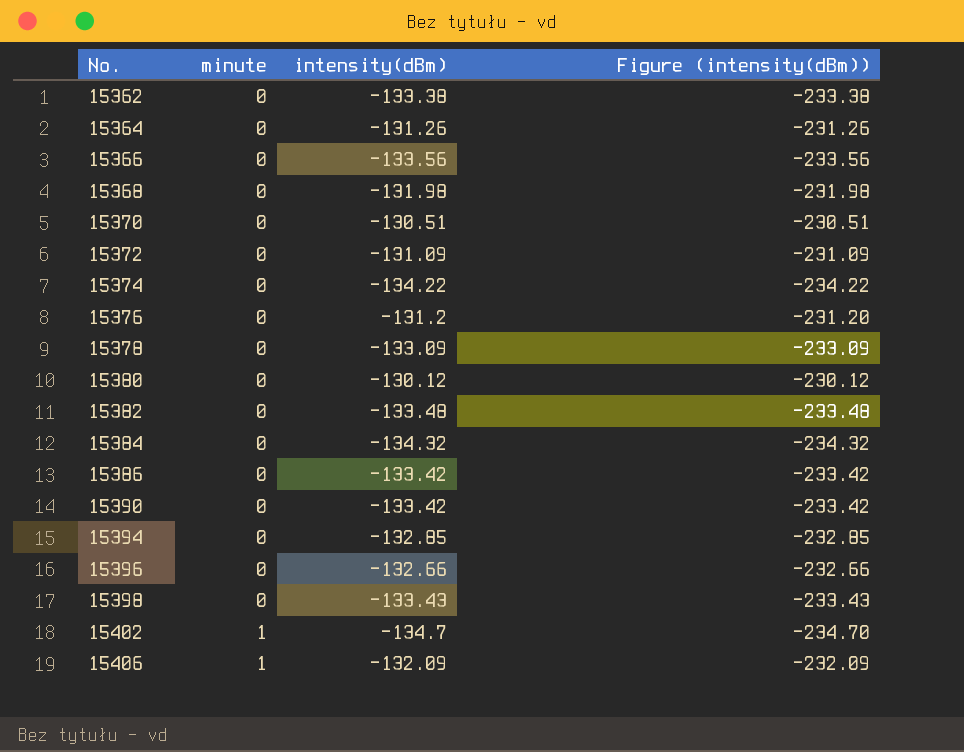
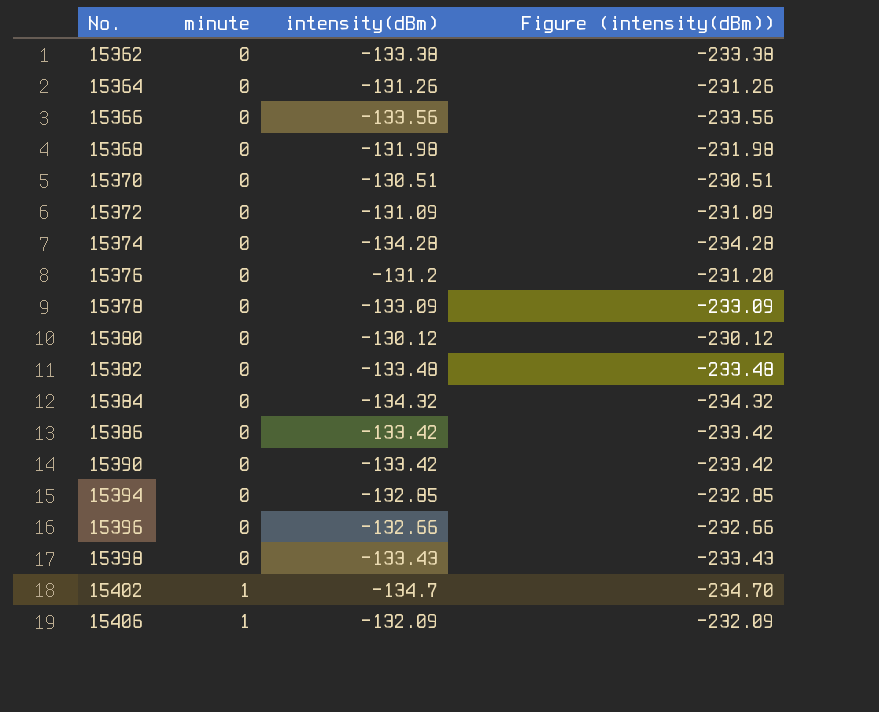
15374 | intensity(dBm): -134.22 -> -134.28
15374 | Figure (intensity(dBm)): -234.22 -> -234.28

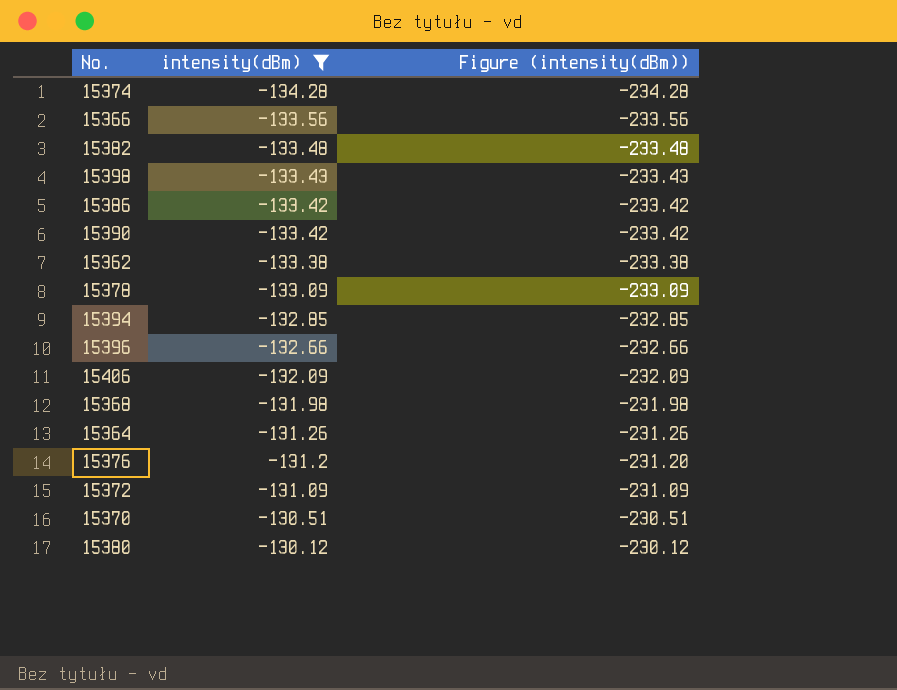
filter: none -> intensity(dBm) >= -134.28
row order: No. ascending -> intensity(dBm) ascending
column minute | position: 2 -> none

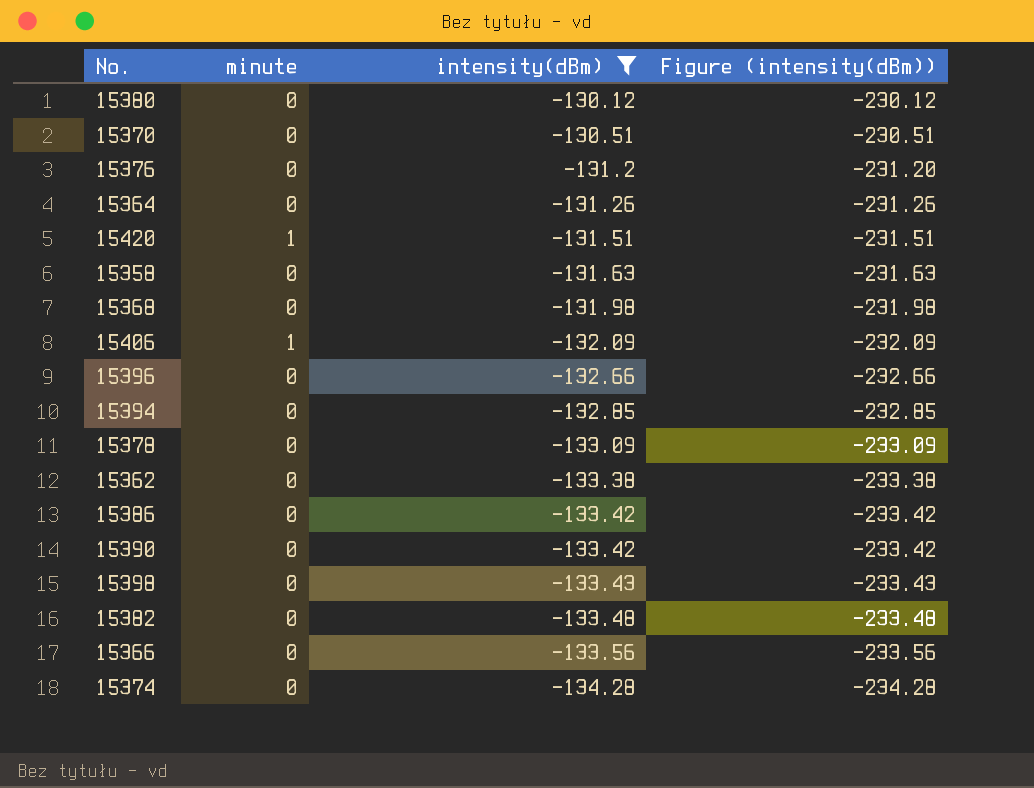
row order: intensity(dBm) ascending -> intensity(dBm) descending
column minute | position: none -> 2
row 15372: -131.09 | -231.09 -> none
row 15420: none -> 1 | -131.51 | -231.51
row 15358: none -> 0 | -131.63 | -231.63

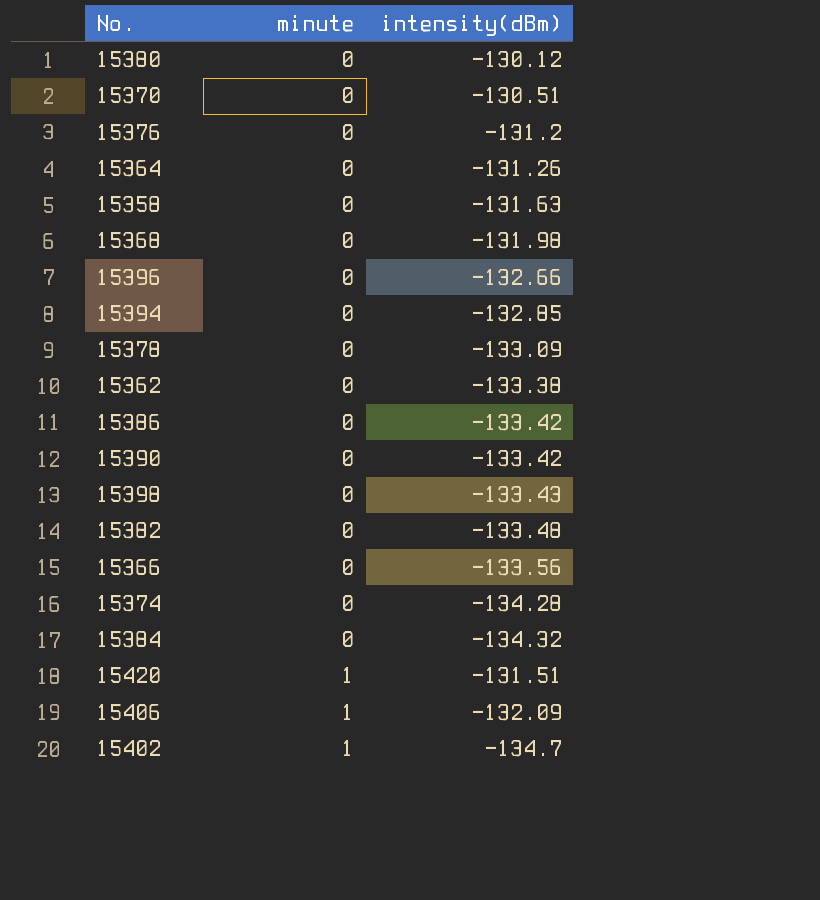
filter: intensity(dBm) >= -134.28 -> none
row order: intensity(dBm) descending -> minute ascending
column Figure (intensity(dBm)) | formula: [intensity(dBm)] - 100 -> none

